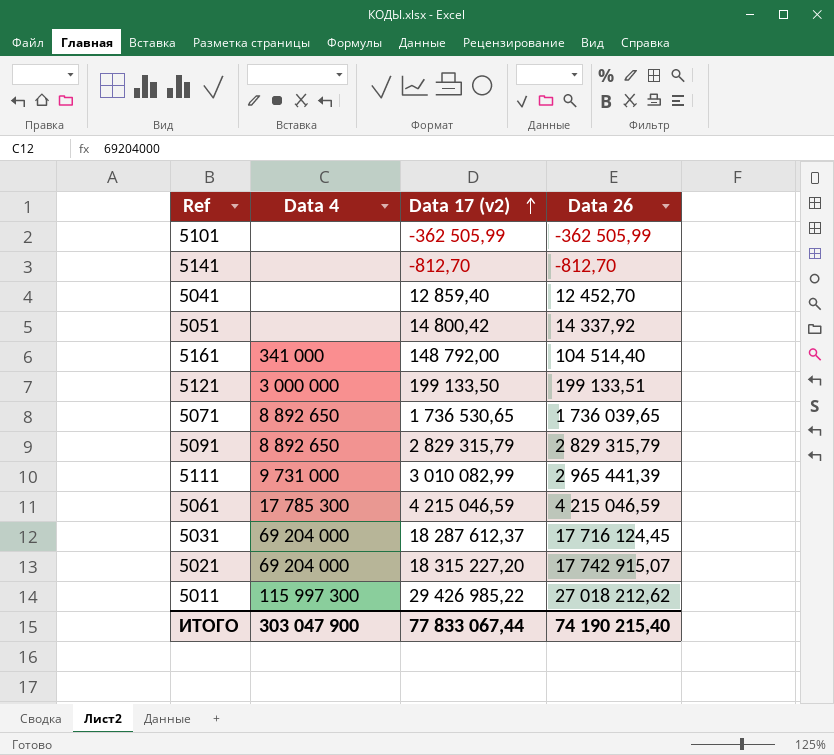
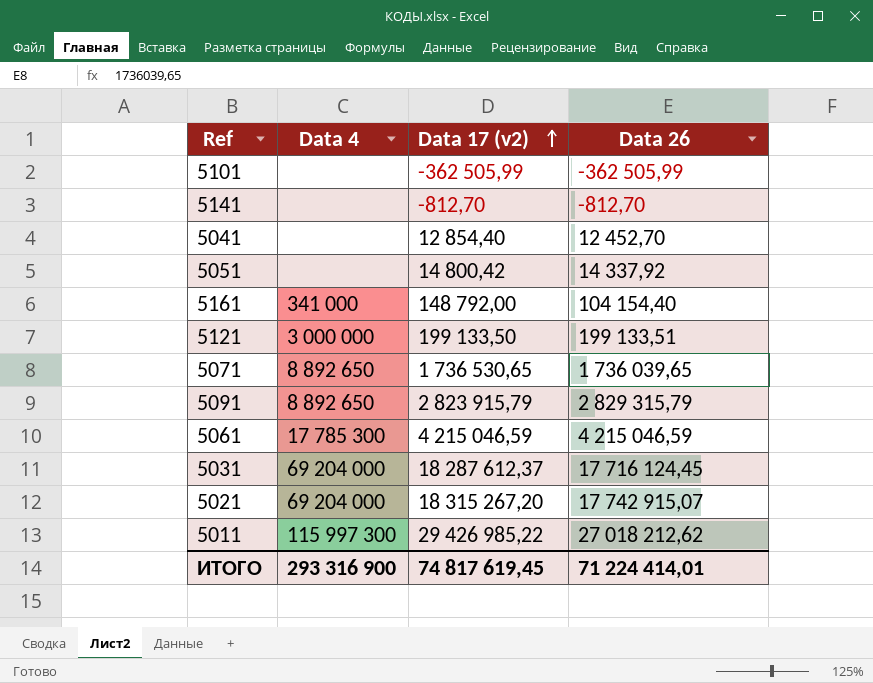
row 5111: 9 731 000 | 3 010 082,99 | 2 965 441,39 -> none
5041 | Data 17 (v2): 12 859,40 -> 12 854,40
5161 | Data 26: 104 514,40 -> 104 154,40
5091 | Data 17 (v2): 2 829 315,79 -> 2 823 915,79
5021 | Data 17 (v2): 18 315 227,20 -> 18 315 267,20
ИТОГО | Data 4: 303 047 900 -> 293 316 900
ИТОГО | Data 17 (v2): 77 833 067,44 -> 74 817 619,45
ИТОГО | Data 26: 74 190 215,40 -> 71 224 414,01

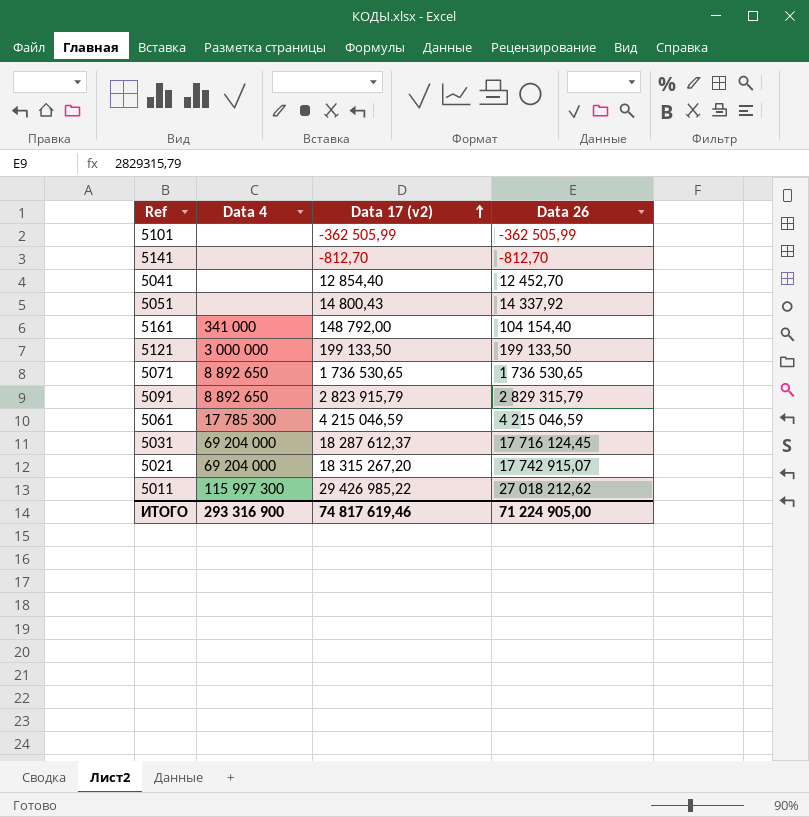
5051 | Data 17 (v2): 14 800,42 -> 14 800,43
5121 | Data 26: 199 133,51 -> 199 133,50
5071 | Data 26: 1 736 039,65 -> 1 736 530,65
ИТОГО | Data 17 (v2): 74 817 619,45 -> 74 817 619,46
ИТОГО | Data 26: 71 224 414,01 -> 71 224 905,00

